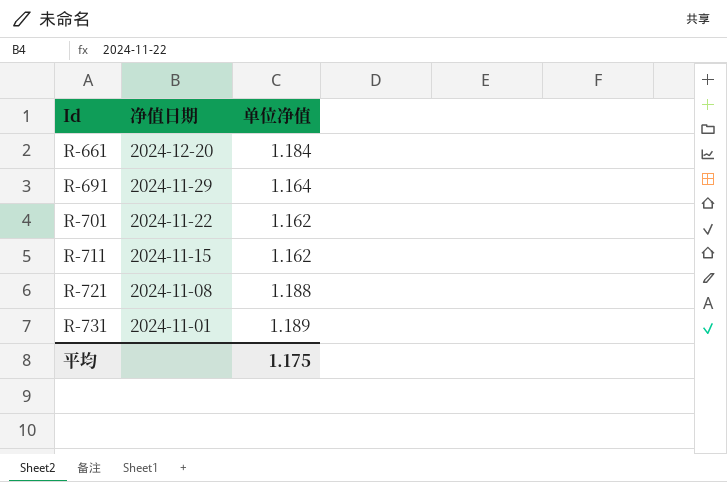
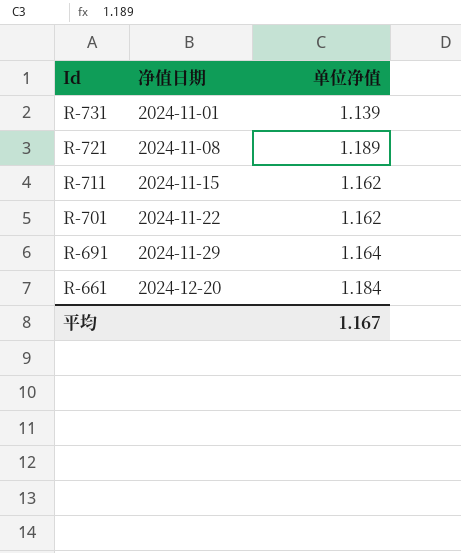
row order: Id ascending -> Id descending
R-731 | 单位净值: 1.189 -> 1.139
R-721 | 单位净值: 1.188 -> 1.189
平均 | 单位净值: 1.175 -> 1.167

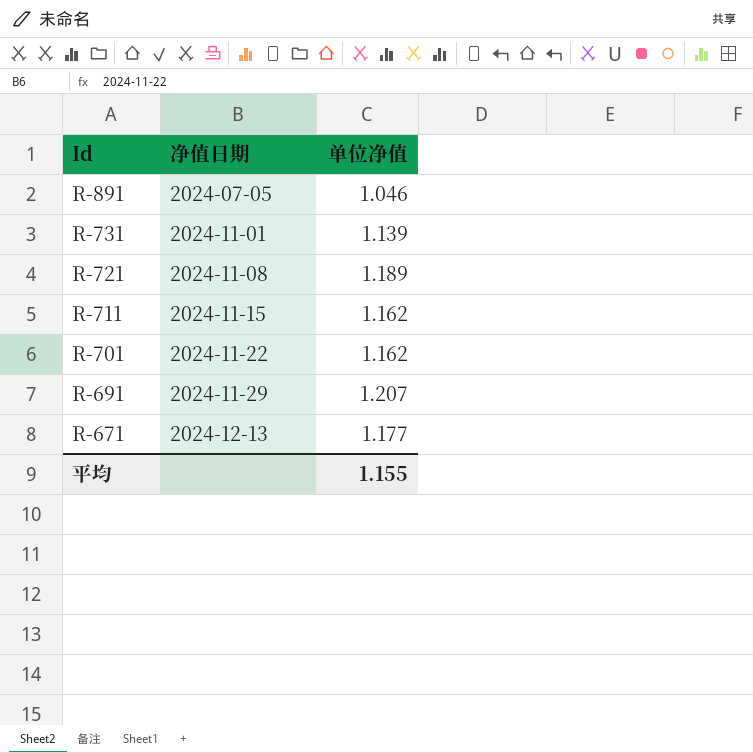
row R-661: 2024-12-20 | 1.184 -> none
row R-891: none -> 2024-07-05 | 1.046
R-691 | 单位净值: 1.164 -> 1.207
row R-671: none -> 2024-12-13 | 1.177
平均 | 单位净值: 1.167 -> 1.155

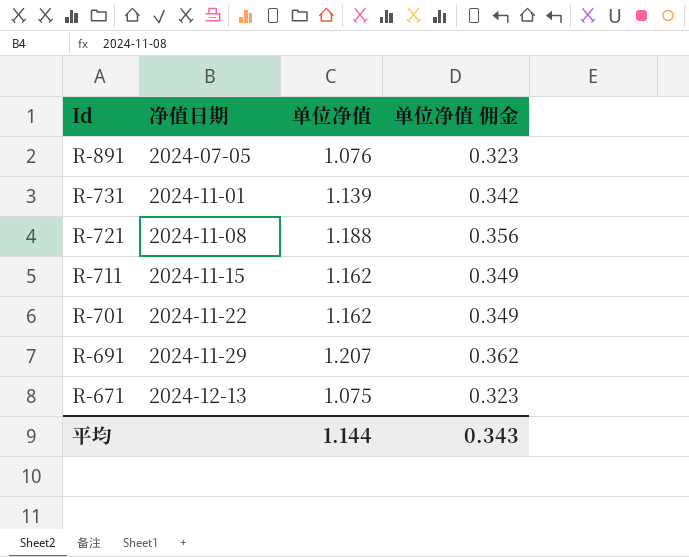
column 单位净值 佣金 | formula: none -> [单位净值] * 0.3
R-891 | 单位净值: 1.046 -> 1.076
R-721 | 单位净值: 1.189 -> 1.188
R-671 | 单位净值: 1.177 -> 1.075
平均 | 单位净值: 1.155 -> 1.144

